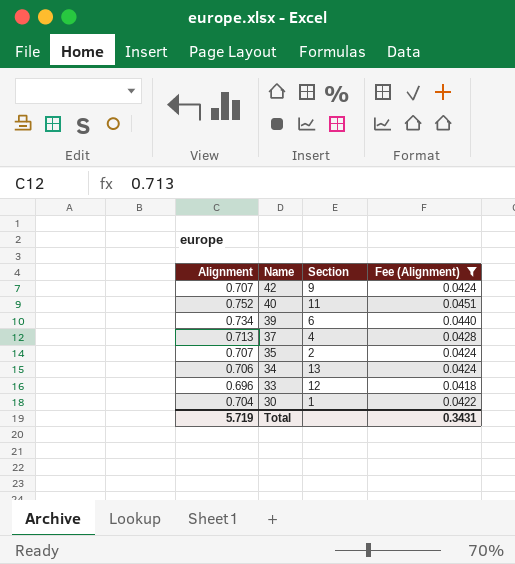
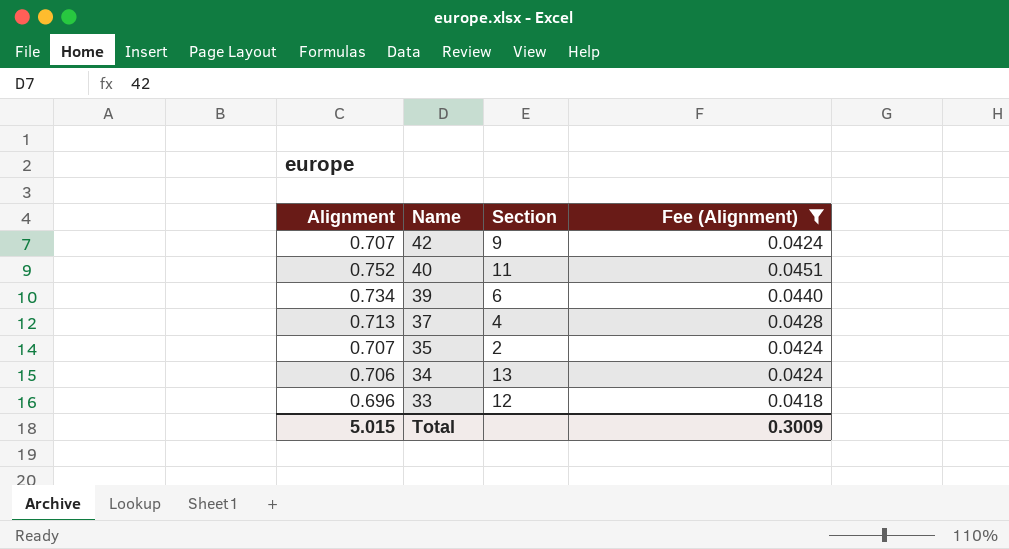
row 30: 0.704 | 1 | 0.0422 -> none
Total | Alignment: 5.719 -> 5.015
Total | Fee (Alignment): 0.3431 -> 0.3009

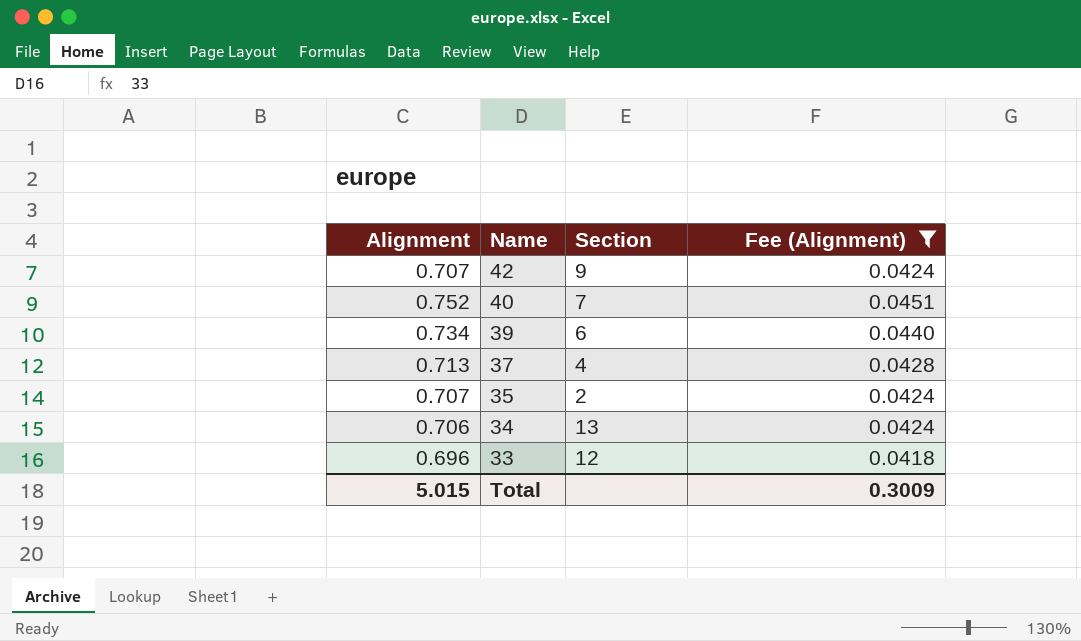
40 | Section: 11 -> 7

